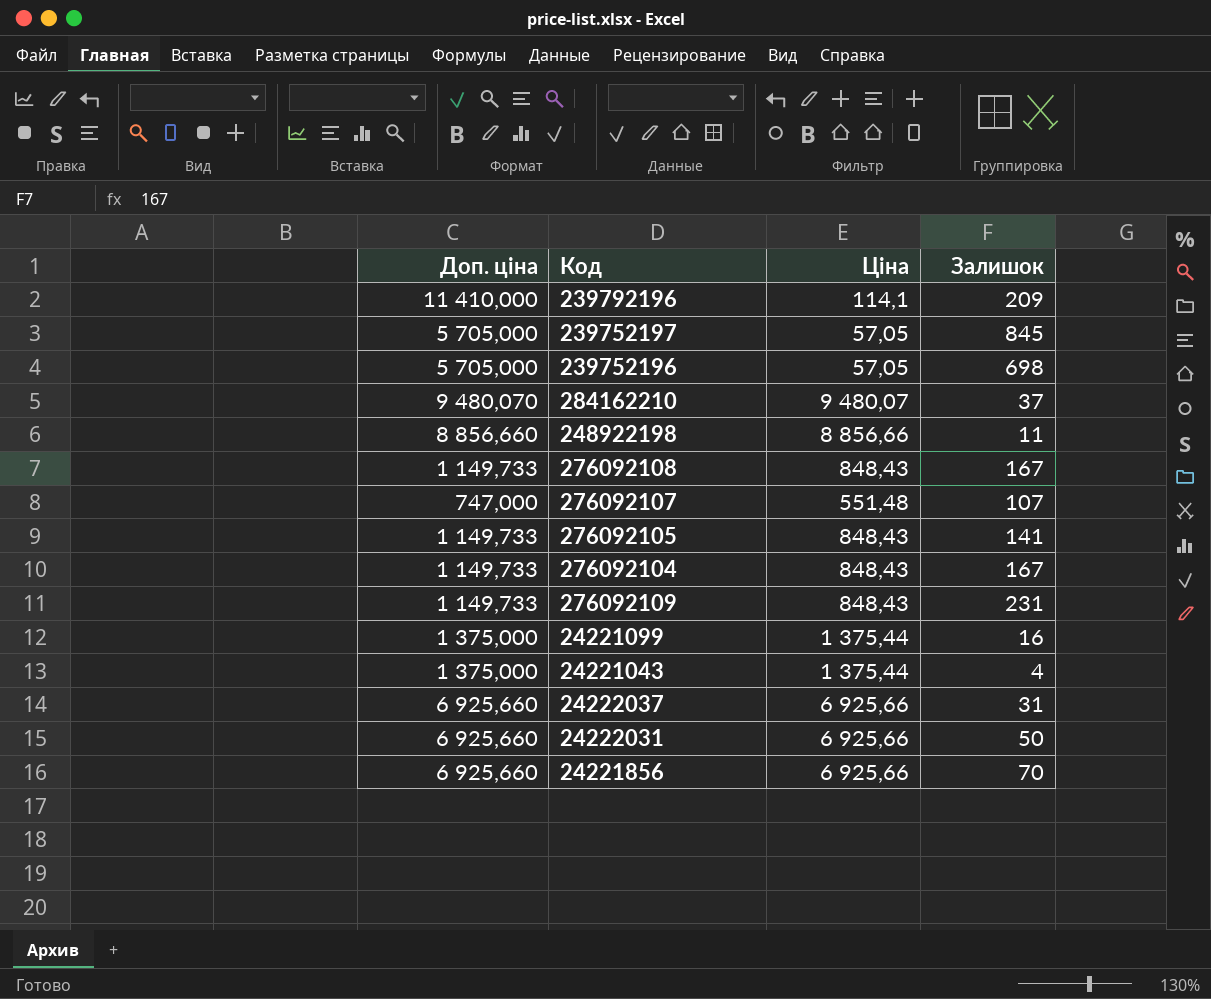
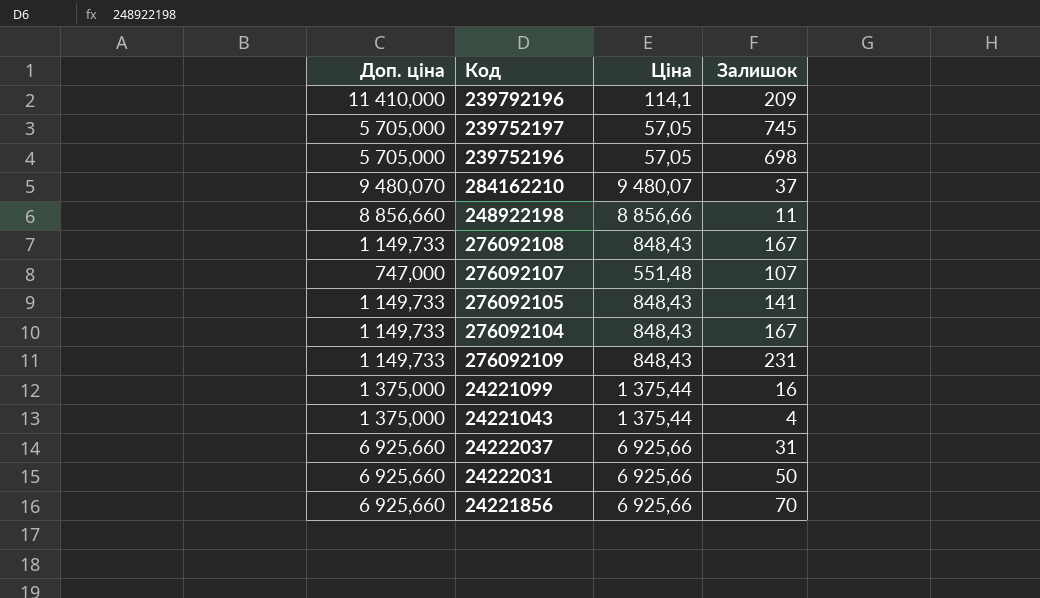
239752197 | Залишок: 845 -> 745

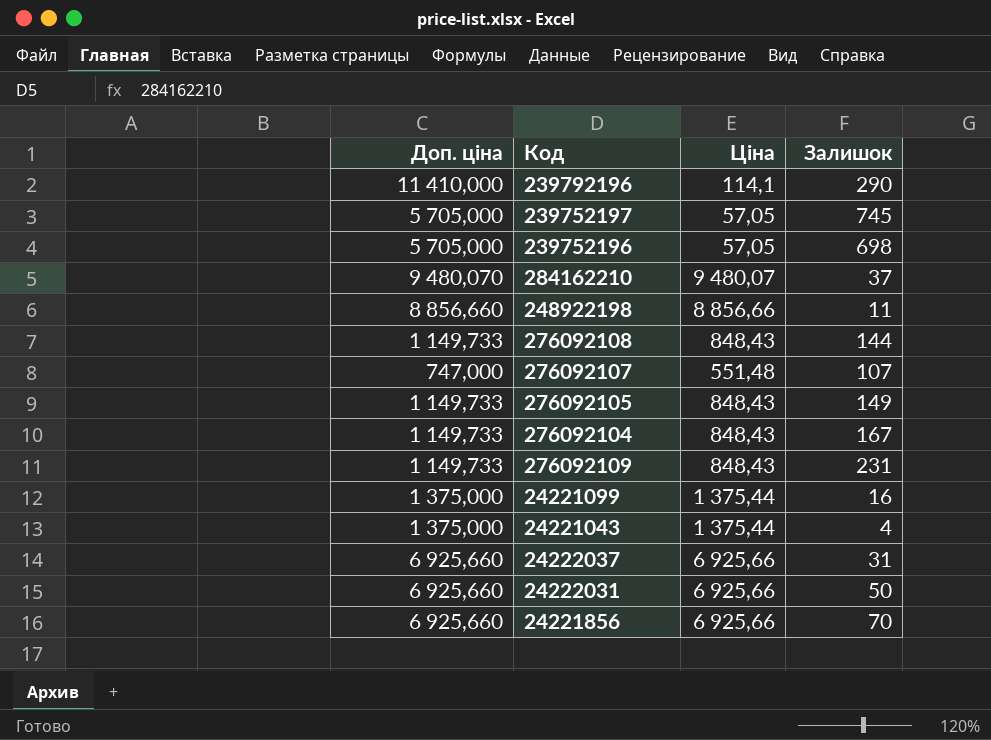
239792196 | Залишок: 209 -> 290
276092108 | Залишок: 167 -> 144
276092105 | Залишок: 141 -> 149

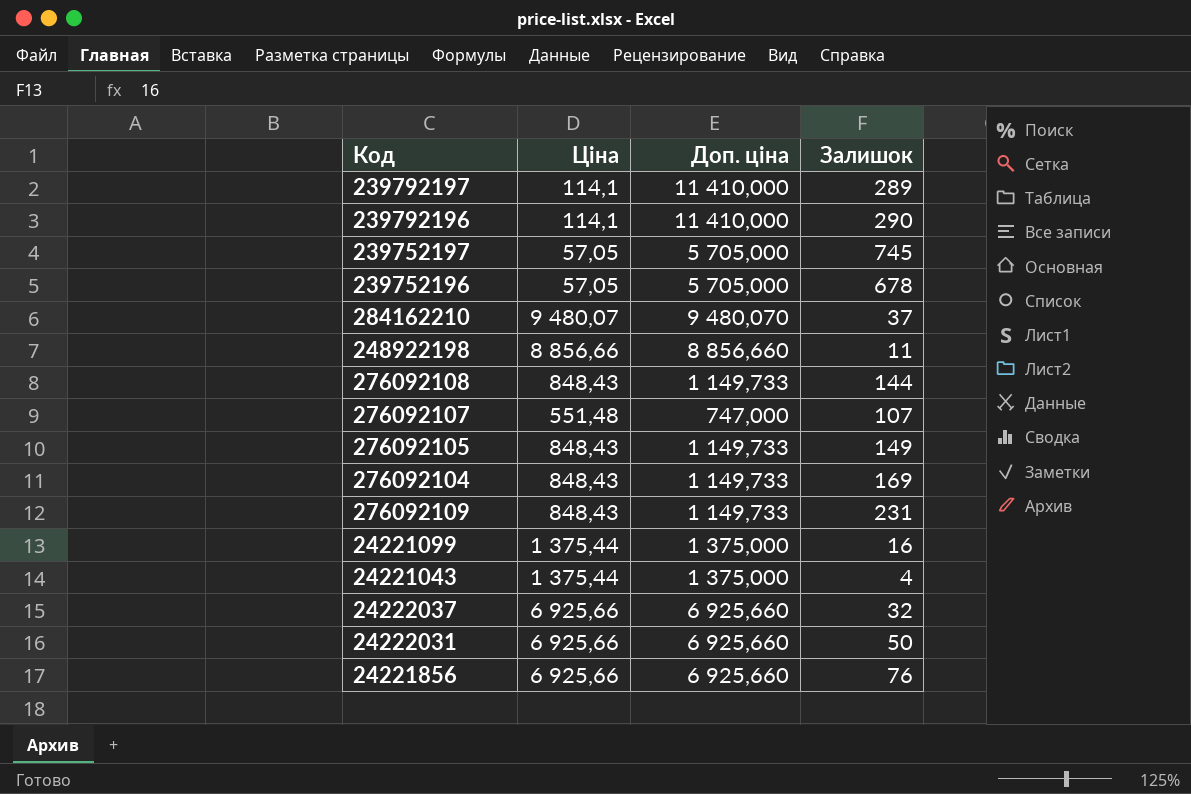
column Доп. ціна | position: 1 -> 3
row 239792197: none -> 114,1 | 11 410,000 | 289
239752196 | Залишок: 698 -> 678
276092104 | Залишок: 167 -> 169
24222037 | Залишок: 31 -> 32
24221856 | Залишок: 70 -> 76

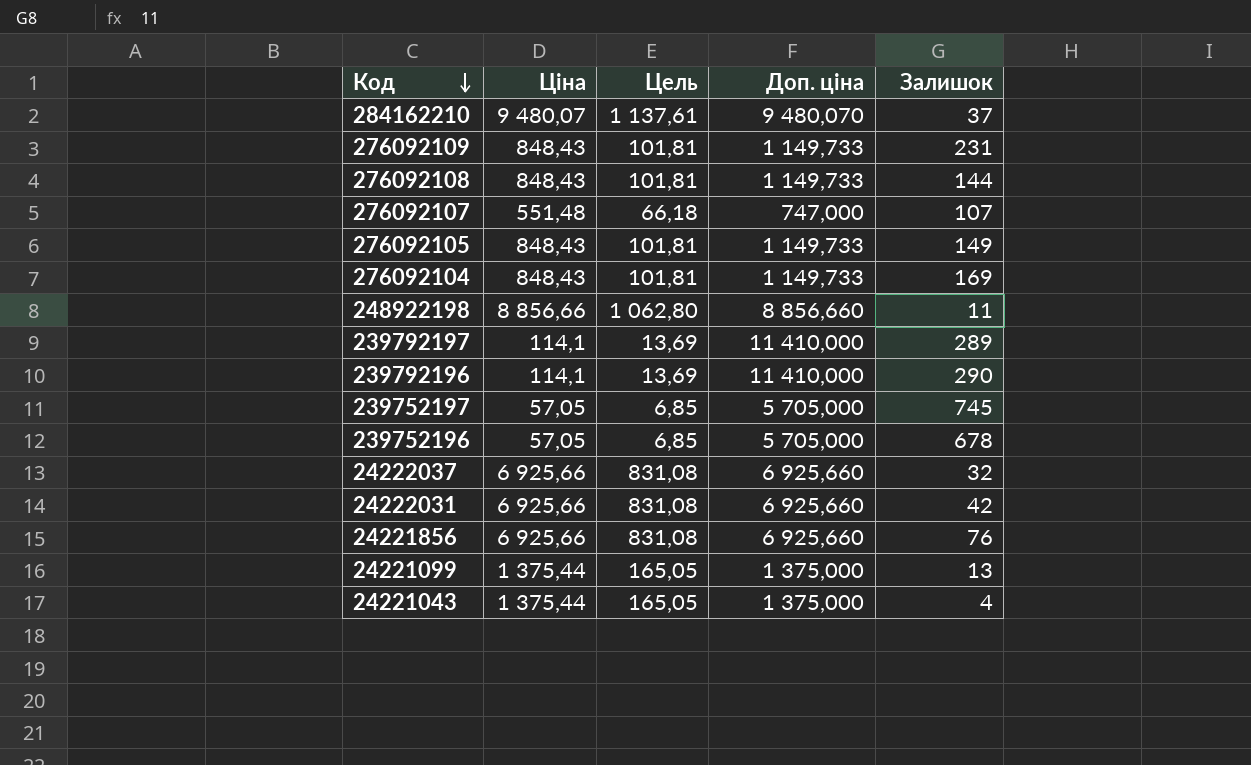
row order: none -> Код descending
column Цель | formula: none -> [Ціна] * 0,12
24222031 | Залишок: 50 -> 42
24221099 | Залишок: 16 -> 13

